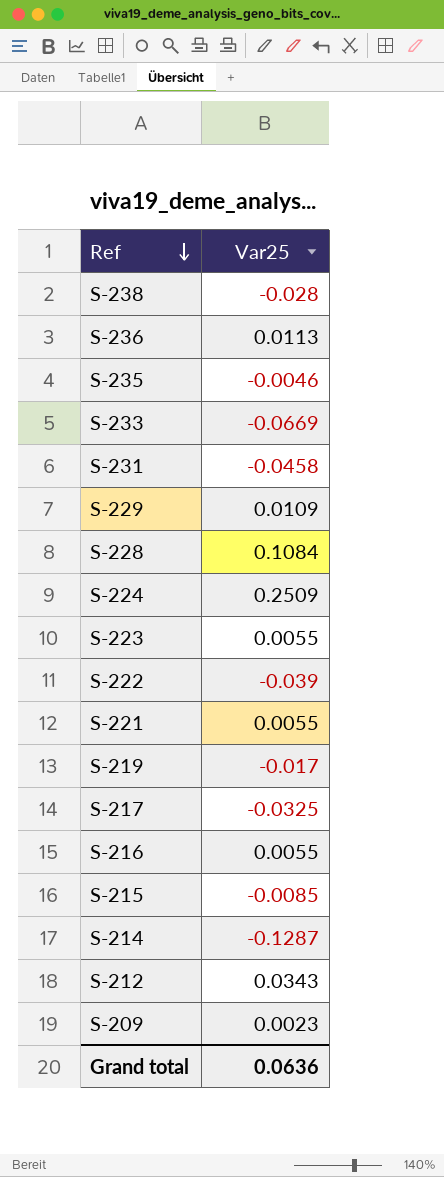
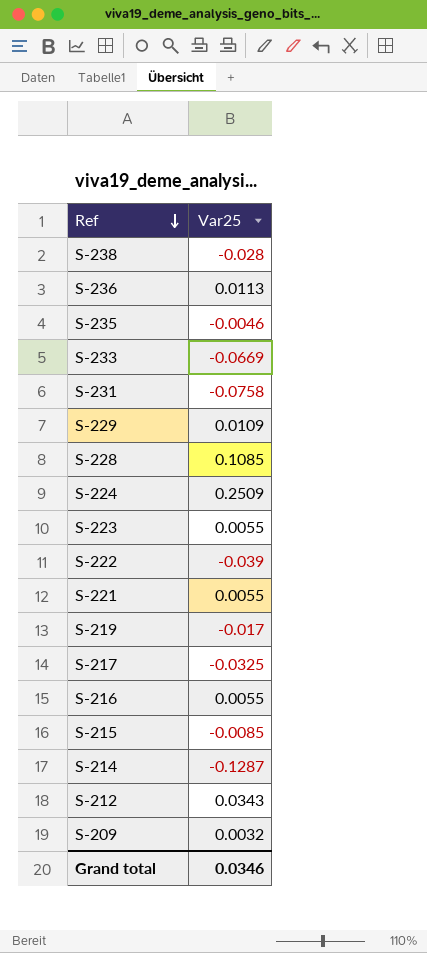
S-231 | Var25: -0.0458 -> -0.0758
S-228 | Var25: 0.1084 -> 0.1085
S-209 | Var25: 0.0023 -> 0.0032
Grand total | Var25: 0.0636 -> 0.0346

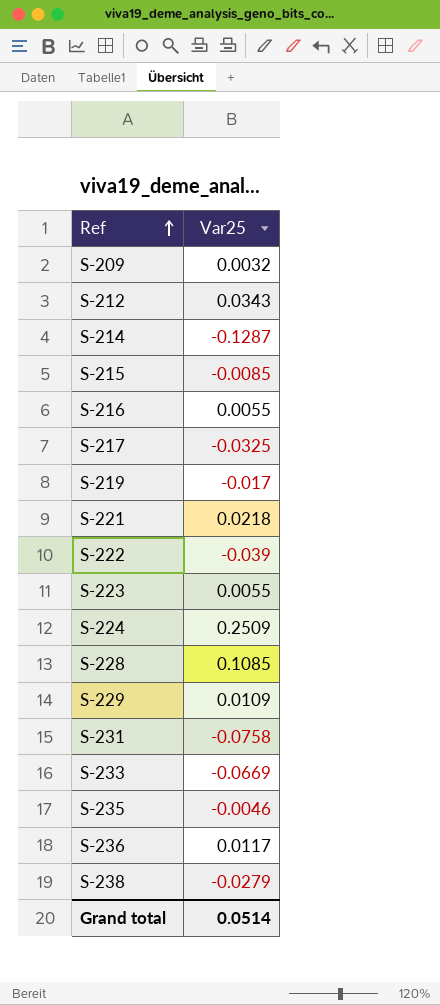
row order: Ref descending -> Ref ascending
S-221 | Var25: 0.0055 -> 0.0218
S-236 | Var25: 0.0113 -> 0.0117
S-238 | Var25: -0.028 -> -0.0279
Grand total | Var25: 0.0346 -> 0.0514

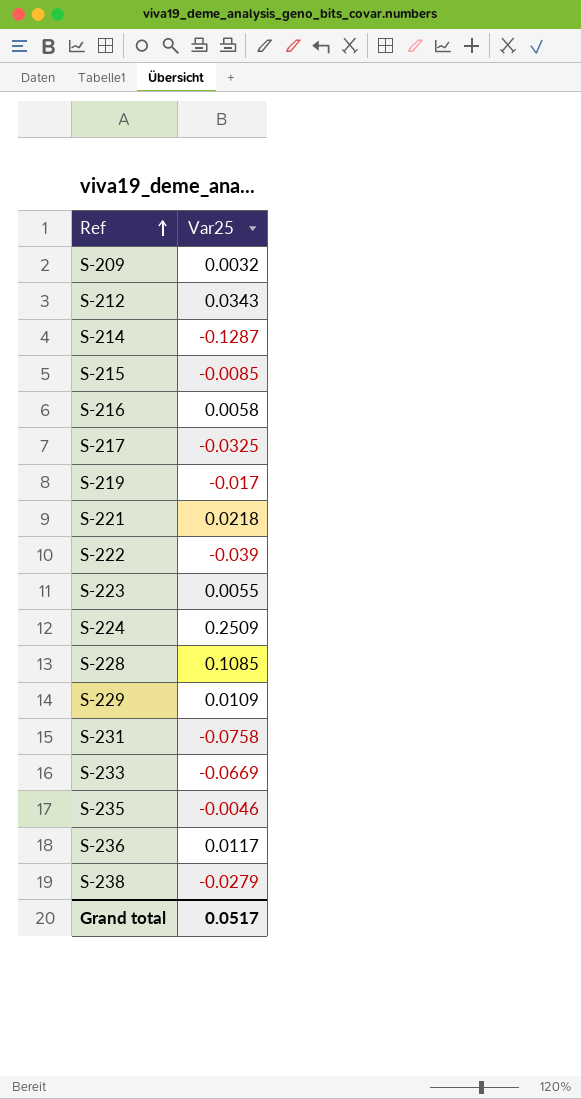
S-216 | Var25: 0.0055 -> 0.0058
Grand total | Var25: 0.0514 -> 0.0517

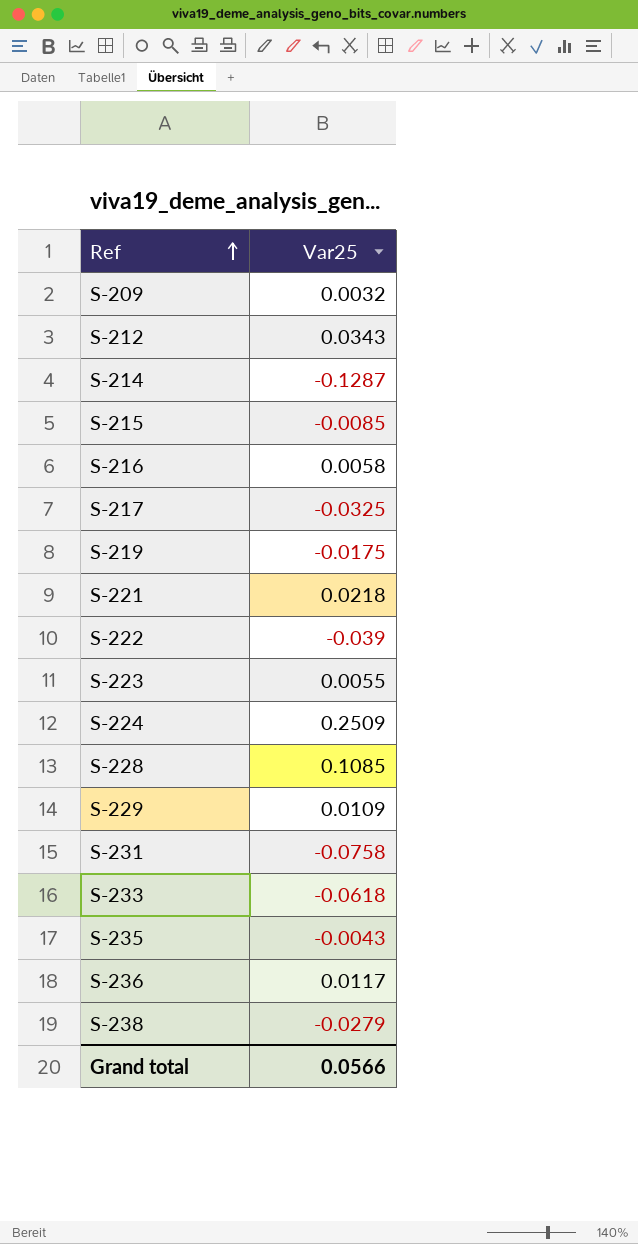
S-219 | Var25: -0.017 -> -0.0175
S-233 | Var25: -0.0669 -> -0.0618
S-235 | Var25: -0.0046 -> -0.0043
Grand total | Var25: 0.0517 -> 0.0566

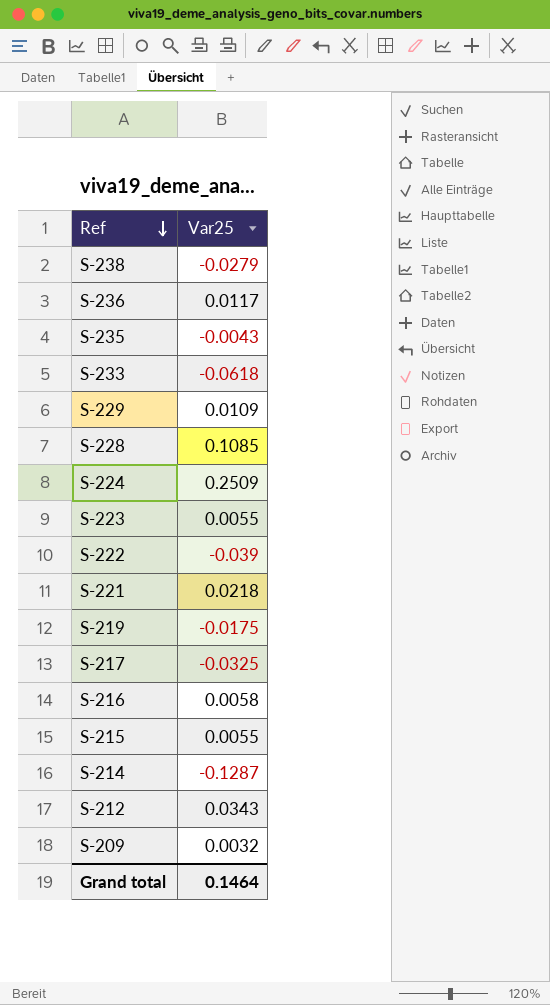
row order: Ref ascending -> Ref descending
row S-231: -0.0758 -> none
S-215 | Var25: -0.0085 -> 0.0055
Grand total | Var25: 0.0566 -> 0.1464

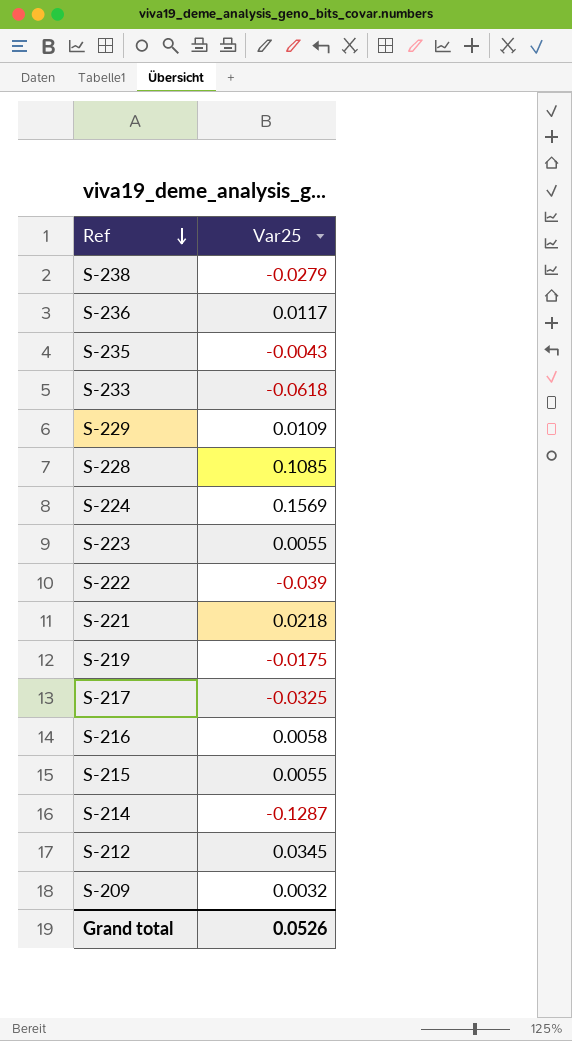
S-224 | Var25: 0.2509 -> 0.1569
S-212 | Var25: 0.0343 -> 0.0345
Grand total | Var25: 0.1464 -> 0.0526

